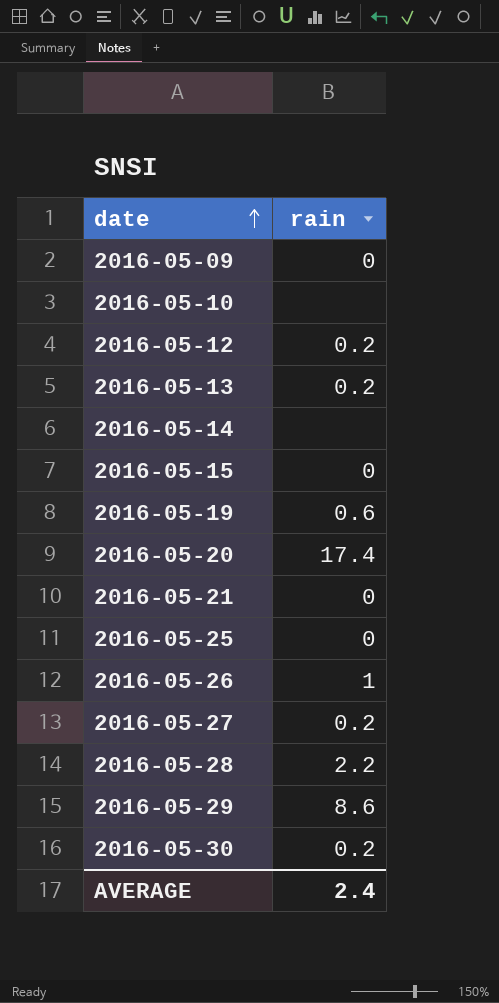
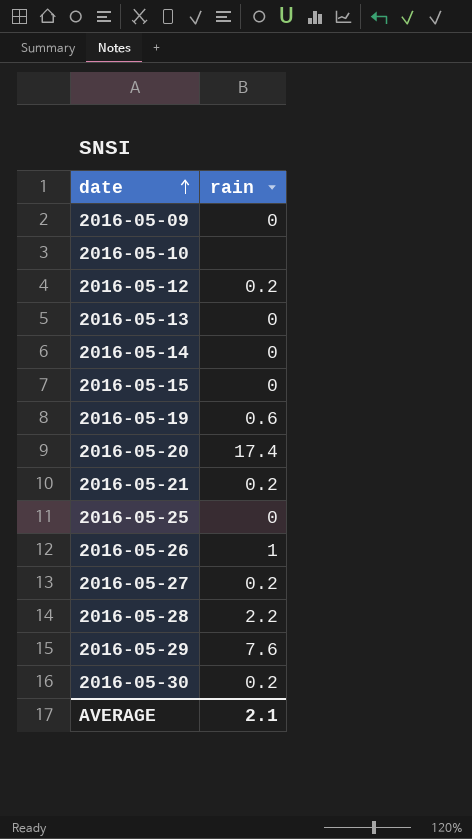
2016-05-13 | rain: 0.2 -> 0
2016-05-14 | rain: none -> 0
2016-05-21 | rain: 0 -> 0.2
2016-05-29 | rain: 8.6 -> 7.6
AVERAGE | rain: 2.4 -> 2.1

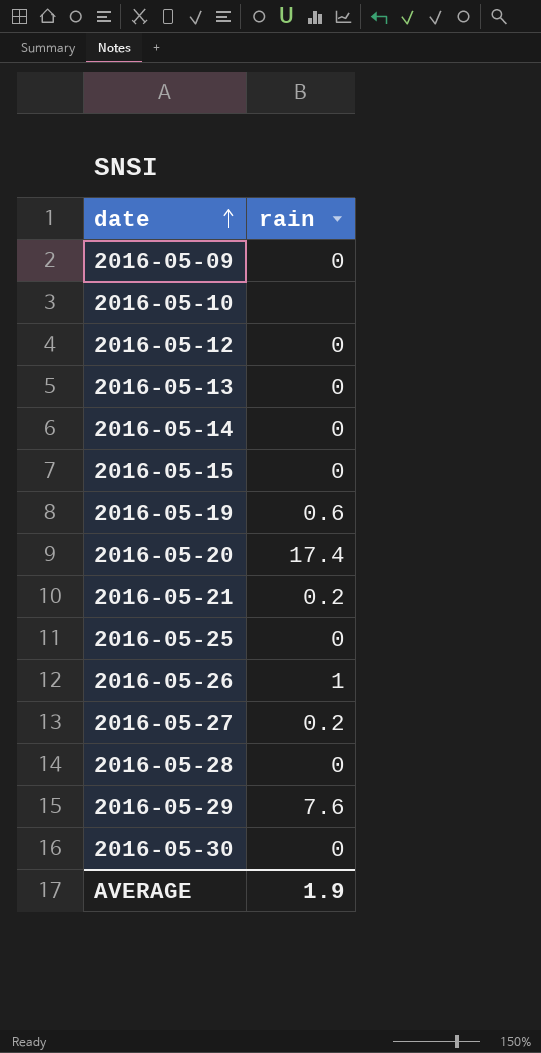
2016-05-12 | rain: 0.2 -> 0
2016-05-28 | rain: 2.2 -> 0
2016-05-30 | rain: 0.2 -> 0
AVERAGE | rain: 2.1 -> 1.9

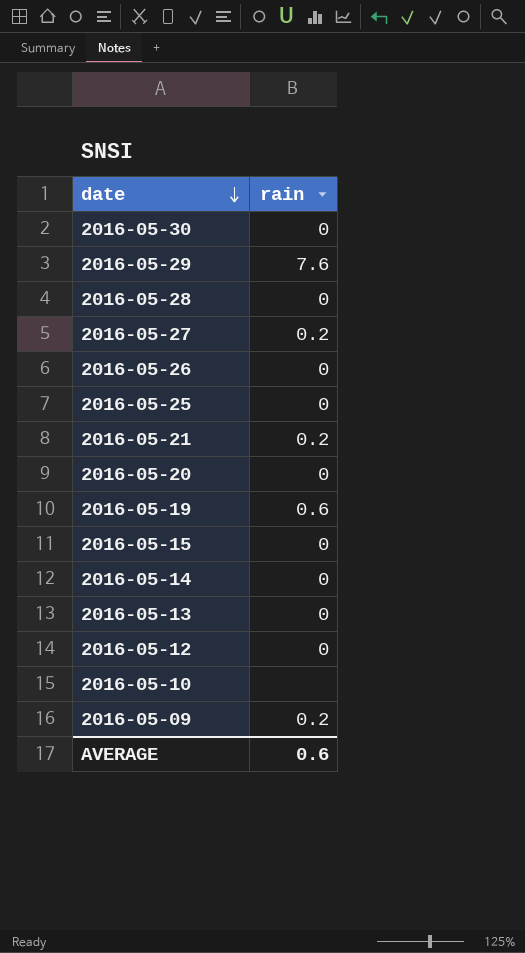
row order: date ascending -> date descending
2016-05-26 | rain: 1 -> 0
2016-05-20 | rain: 17.4 -> 0
2016-05-09 | rain: 0 -> 0.2
AVERAGE | rain: 1.9 -> 0.6

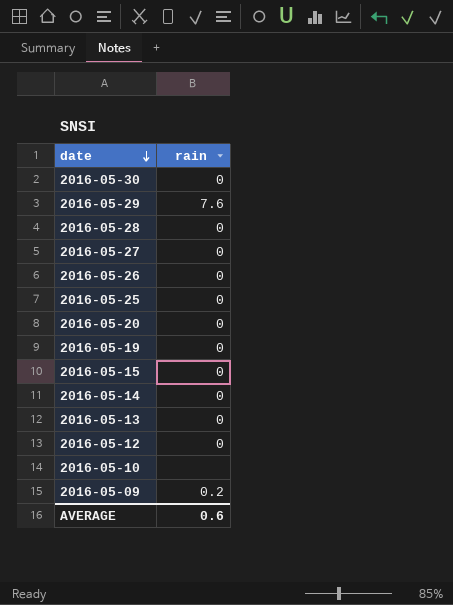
row 2016-05-21: 0.2 -> none
2016-05-27 | rain: 0.2 -> 0
2016-05-19 | rain: 0.6 -> 0

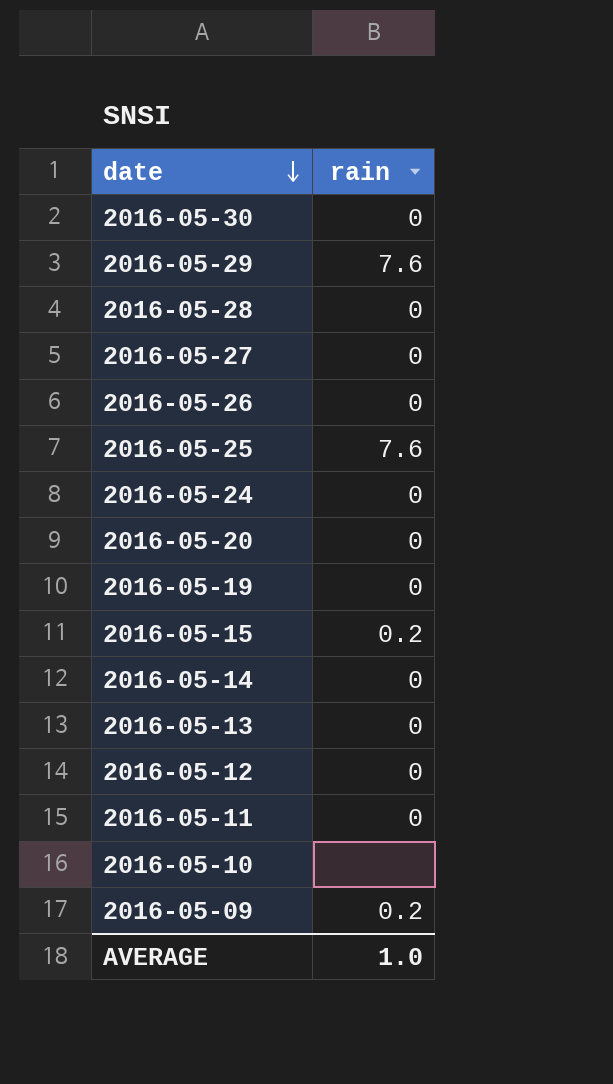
2016-05-25 | rain: 0 -> 7.6
row 2016-05-24: none -> 0
2016-05-15 | rain: 0 -> 0.2
row 2016-05-11: none -> 0
AVERAGE | rain: 0.6 -> 1.0

